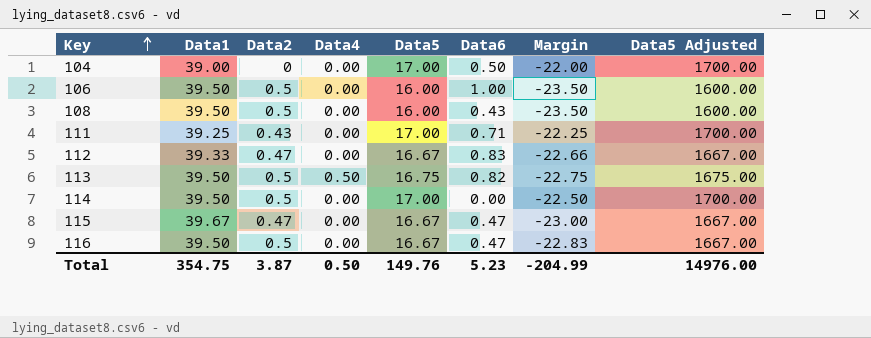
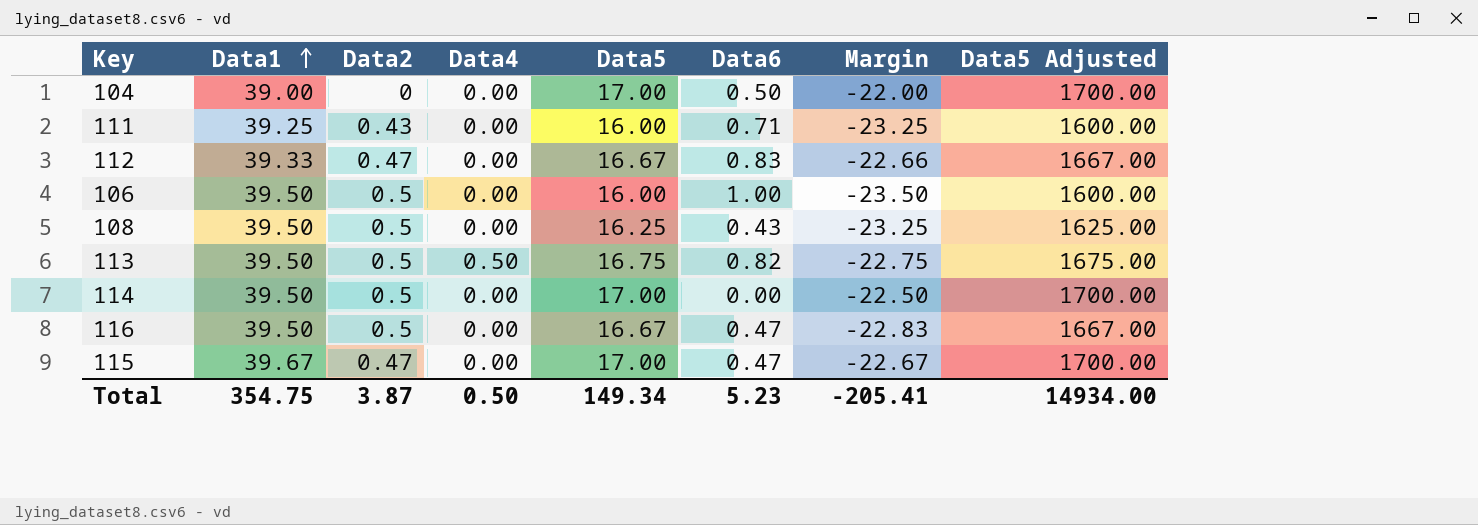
row order: Key ascending -> Data1 ascending
111 | Data5: 17.00 -> 16.00
111 | Margin: -22.25 -> -23.25
111 | Data5 Adjusted: 1700.00 -> 1600.00
108 | Data5: 16.00 -> 16.25
108 | Margin: -23.50 -> -23.25
108 | Data5 Adjusted: 1600.00 -> 1625.00
115 | Data5: 16.67 -> 17.00
115 | Margin: -23.00 -> -22.67
115 | Data5 Adjusted: 1667.00 -> 1700.00
Total | Data5: 149.76 -> 149.34
Total | Margin: -204.99 -> -205.41
Total | Data5 Adjusted: 14976.00 -> 14934.00

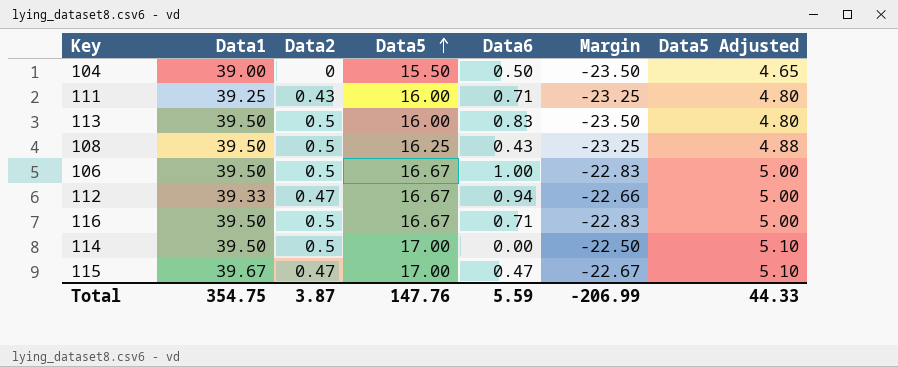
row order: Data1 ascending -> Data5 ascending
column Data4 | position: 4 -> none
column Data5 Adjusted | formula: [Data5] * 100 -> [Data5] * 0.3
104 | Data5: 17.00 -> 15.50
104 | Margin: -22.00 -> -23.50
113 | Data5: 16.75 -> 16.00
113 | Data6: 0.82 -> 0.83
113 | Margin: -22.75 -> -23.50
106 | Data5: 16.00 -> 16.67
106 | Margin: -23.50 -> -22.83
112 | Data6: 0.83 -> 0.94
116 | Data6: 0.47 -> 0.71
Total | Data5: 149.34 -> 147.76
Total | Data6: 5.23 -> 5.59
Total | Margin: -205.41 -> -206.99
Total | Data5 Adjusted: 14934.00 -> 44.33

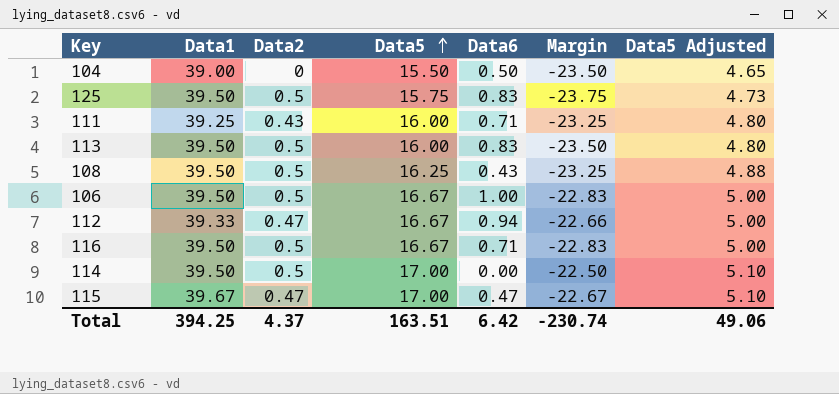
row 125: none -> 39.50 | 0.5 | 15.75 | 0.83 | -23.75 | 4.73
Total | Data1: 354.75 -> 394.25
Total | Data2: 3.87 -> 4.37
Total | Data5: 147.76 -> 163.51
Total | Data6: 5.59 -> 6.42
Total | Margin: -206.99 -> -230.74
Total | Data5 Adjusted: 44.33 -> 49.06

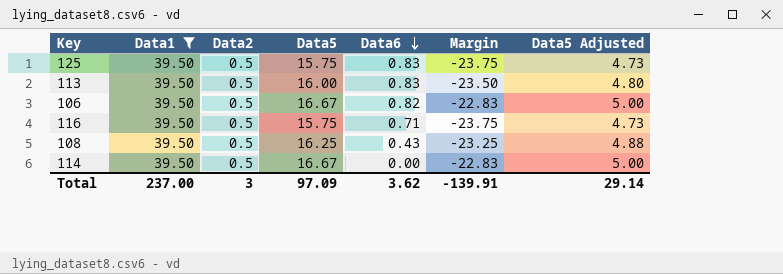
filter: none -> Data1 = 39.50
row order: Data5 ascending -> Data6 descending
106 | Data6: 1.00 -> 0.82
116 | Data5: 16.67 -> 15.75
116 | Margin: -22.83 -> -23.75
116 | Data5 Adjusted: 5.00 -> 4.73
114 | Data5: 17.00 -> 16.67
114 | Margin: -22.50 -> -22.83
114 | Data5 Adjusted: 5.10 -> 5.00
Total | Data1: 394.25 -> 237.00
Total | Data2: 4.37 -> 3
Total | Data5: 163.51 -> 97.09
Total | Data6: 6.42 -> 3.62
Total | Margin: -230.74 -> -139.91
Total | Data5 Adjusted: 49.06 -> 29.14

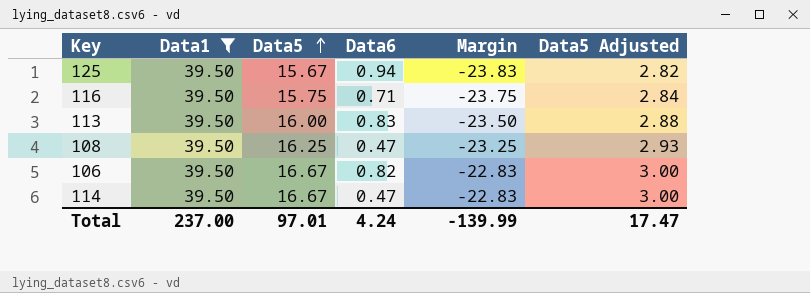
row order: Data6 descending -> Data5 ascending
column Data2 | position: 3 -> none
column Data5 Adjusted | formula: [Data5] * 0.3 -> [Data5] * 0.18
125 | Data5: 15.75 -> 15.67
125 | Data6: 0.83 -> 0.94
125 | Margin: -23.75 -> -23.83
108 | Data6: 0.43 -> 0.47
114 | Data6: 0.00 -> 0.47
Total | Data5: 97.09 -> 97.01
Total | Data6: 3.62 -> 4.24
Total | Margin: -139.91 -> -139.99
Total | Data5 Adjusted: 29.14 -> 17.47

